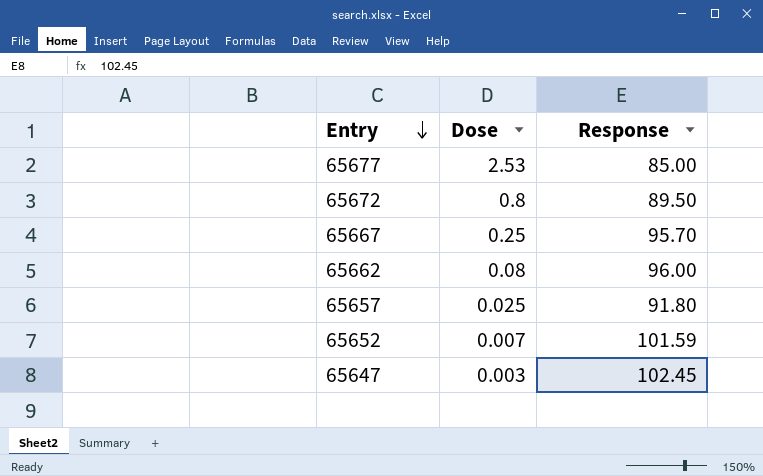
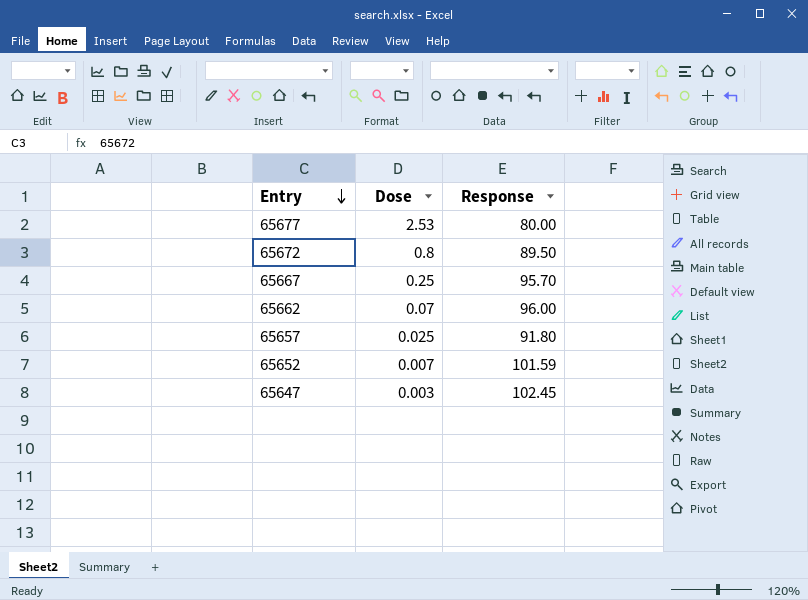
65677 | Response: 85.00 -> 80.00
65662 | Dose: 0.08 -> 0.07

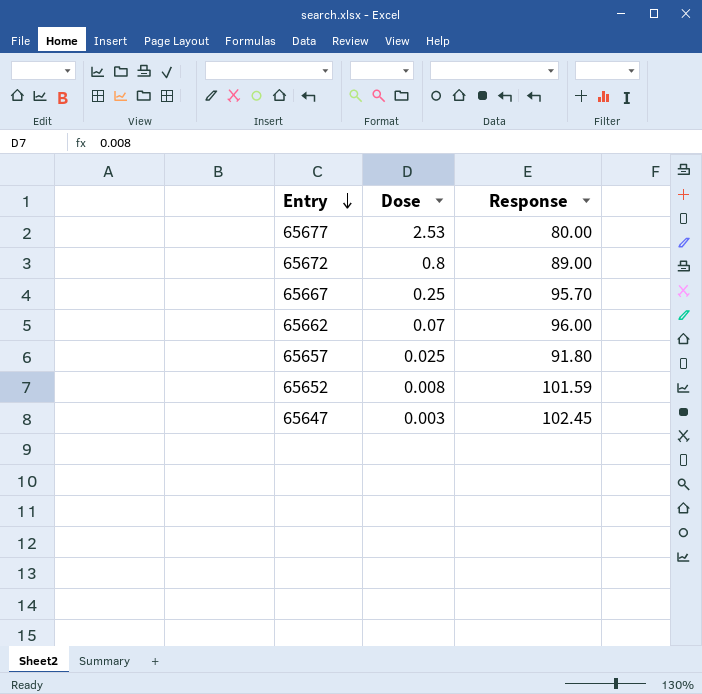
65672 | Response: 89.50 -> 89.00
65652 | Dose: 0.007 -> 0.008

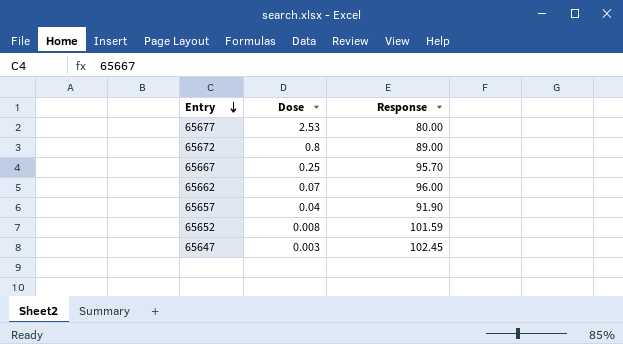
65657 | Dose: 0.025 -> 0.04
65657 | Response: 91.80 -> 91.90

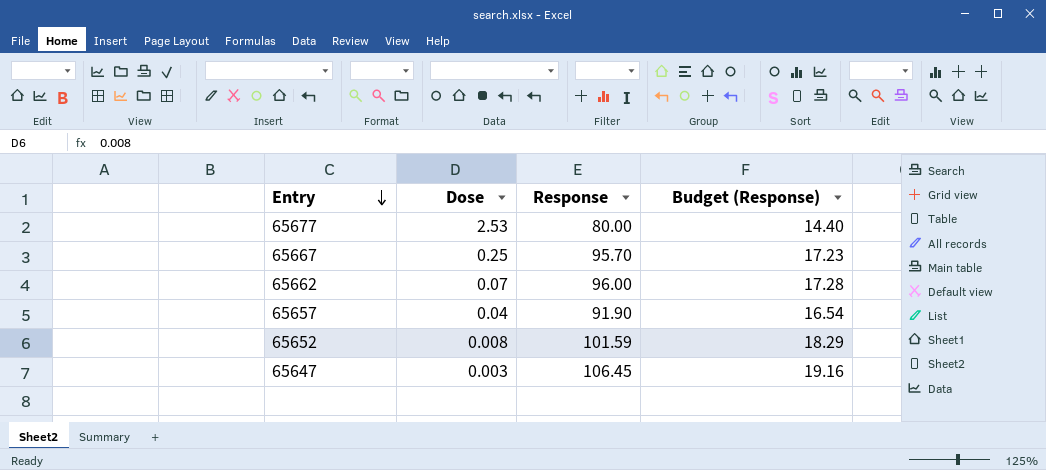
column Budget (Response) | formula: none -> [Response] * 0.18
row 65672: 0.8 | 89.00 -> none
65647 | Response: 102.45 -> 106.45

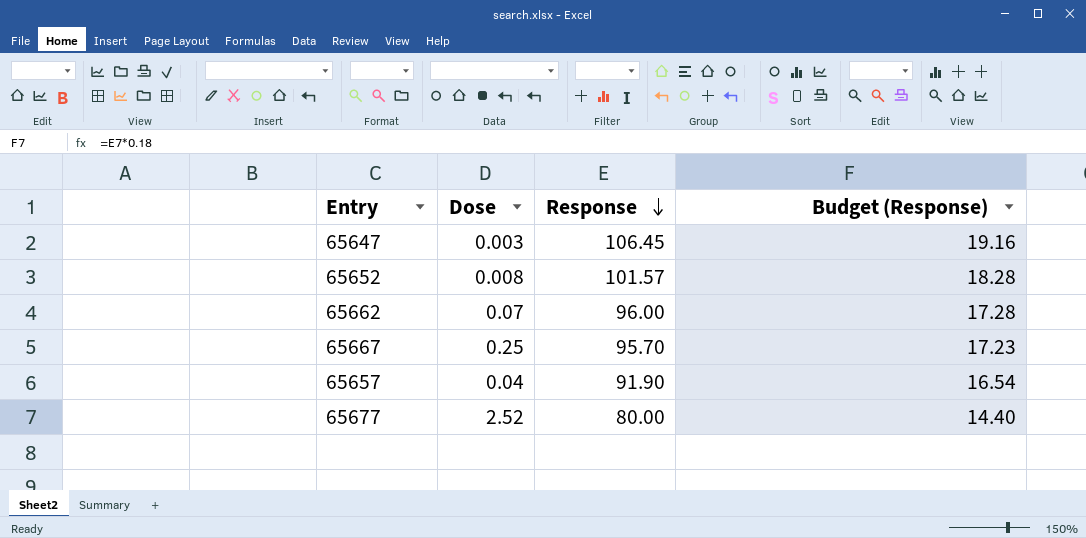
row order: Entry descending -> Response descending
65652 | Response: 101.59 -> 101.57
65652 | Budget (Response): 18.29 -> 18.28
65677 | Dose: 2.53 -> 2.52

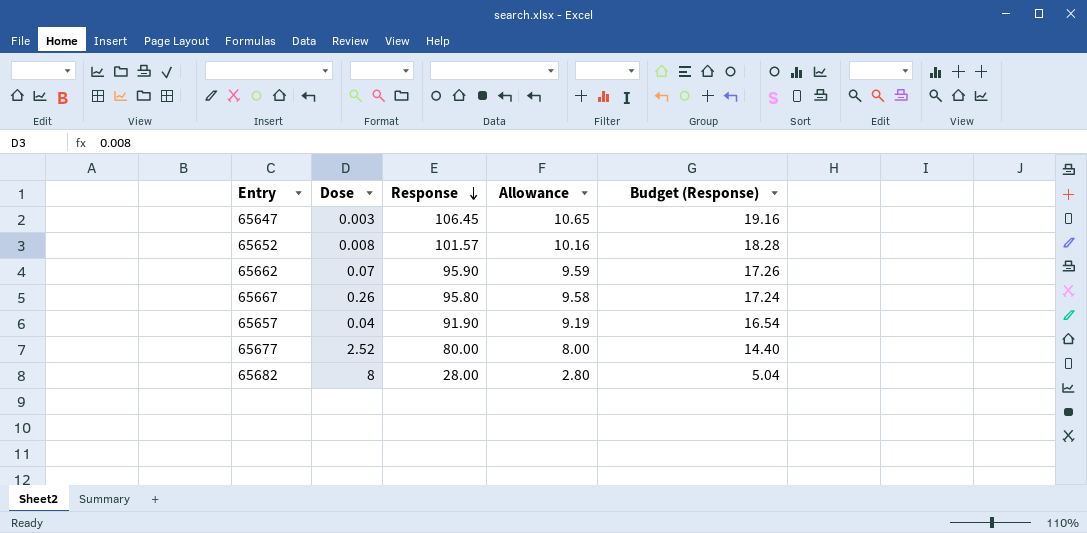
column Allowance | formula: none -> [Response] * 0.1
65662 | Response: 96.00 -> 95.90
65662 | Budget (Response): 17.28 -> 17.26
65667 | Dose: 0.25 -> 0.26
65667 | Response: 95.70 -> 95.80
65667 | Budget (Response): 17.23 -> 17.24
row 65682: none -> 8 | 28.00 | 2.80 | 5.04

